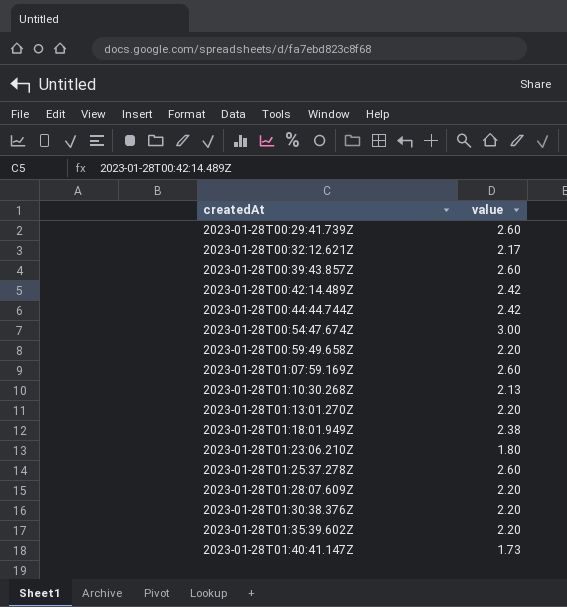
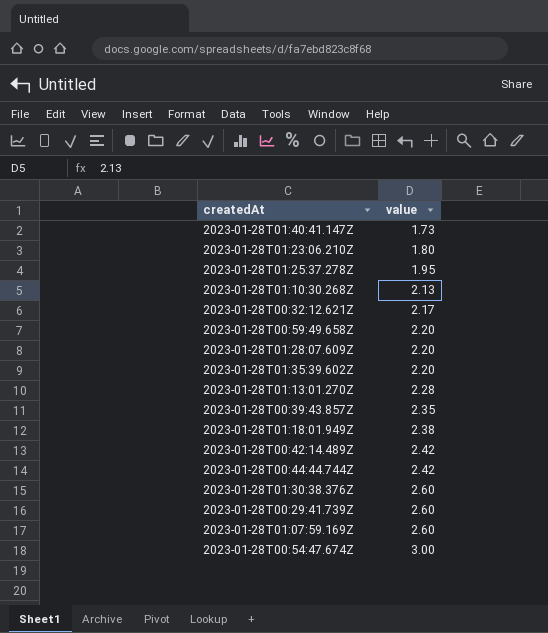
row order: createdAt ascending -> value ascending
2023-01-28T01:25:37.278Z | value: 2.60 -> 1.95
2023-01-28T01:13:01.270Z | value: 2.20 -> 2.28
2023-01-28T00:39:43.857Z | value: 2.60 -> 2.35
2023-01-28T01:30:38.376Z | value: 2.20 -> 2.60

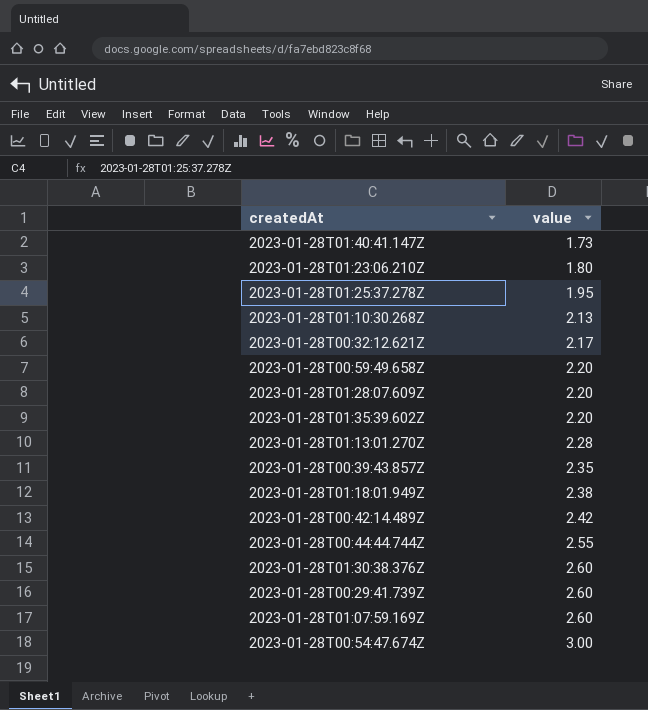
2023-01-28T00:44:44.744Z | value: 2.42 -> 2.55

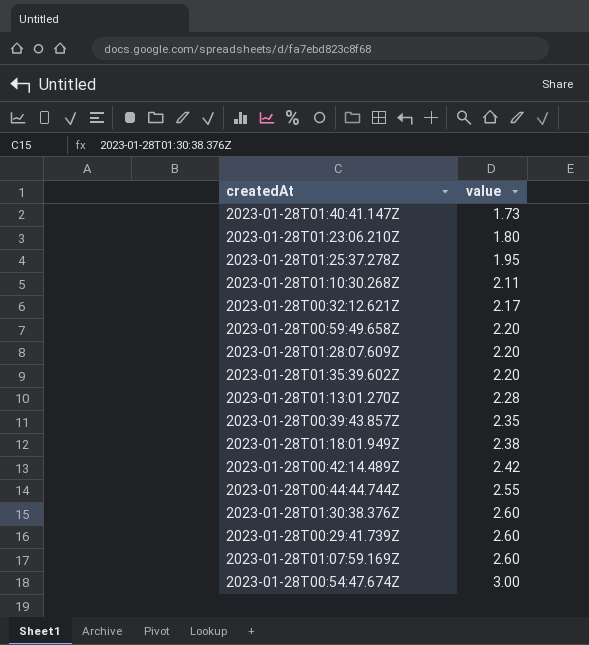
2023-01-28T01:10:30.268Z | value: 2.13 -> 2.11

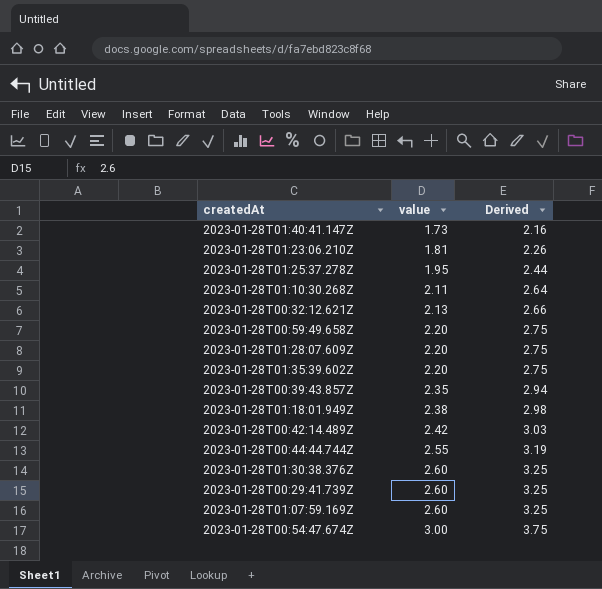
column Derived | formula: none -> [value] * 1.25
row 2023-01-28T01:13:01.270Z: 2.28 -> none
2023-01-28T01:23:06.210Z | value: 1.80 -> 1.81
2023-01-28T00:32:12.621Z | value: 2.17 -> 2.13

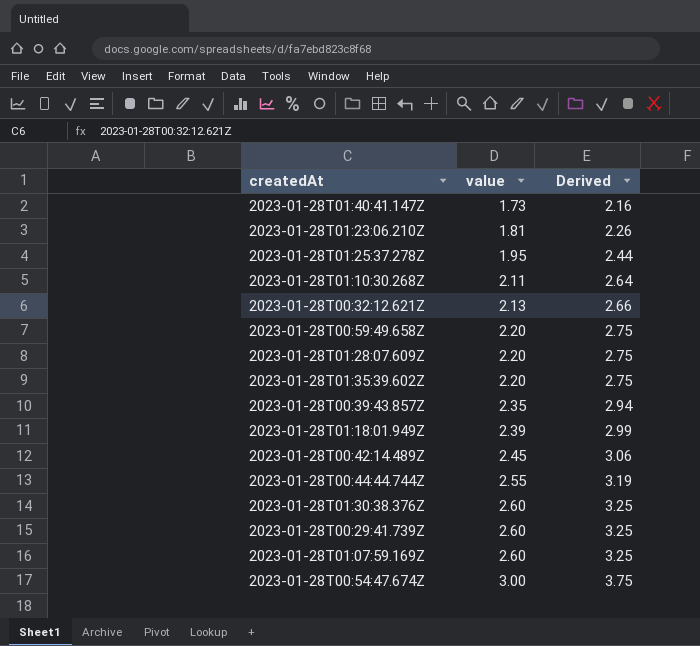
2023-01-28T01:18:01.949Z | value: 2.38 -> 2.39
2023-01-28T01:18:01.949Z | Derived: 2.98 -> 2.99
2023-01-28T00:42:14.489Z | value: 2.42 -> 2.45
2023-01-28T00:42:14.489Z | Derived: 3.03 -> 3.06

